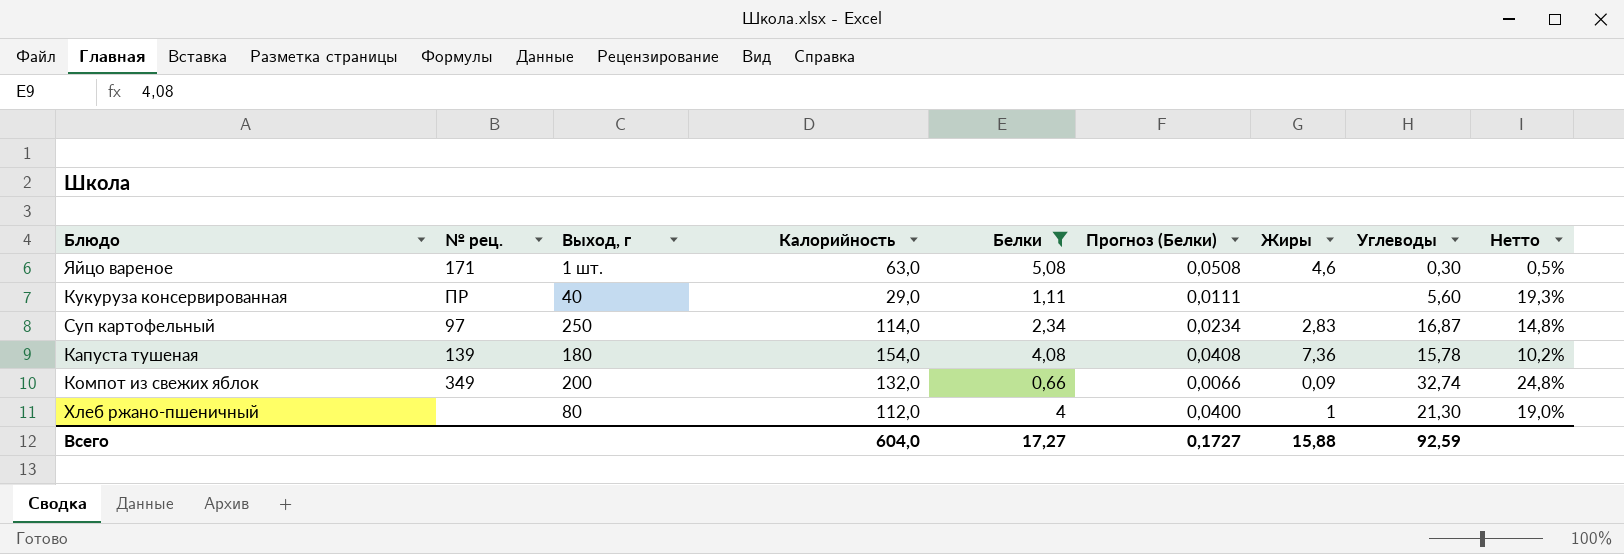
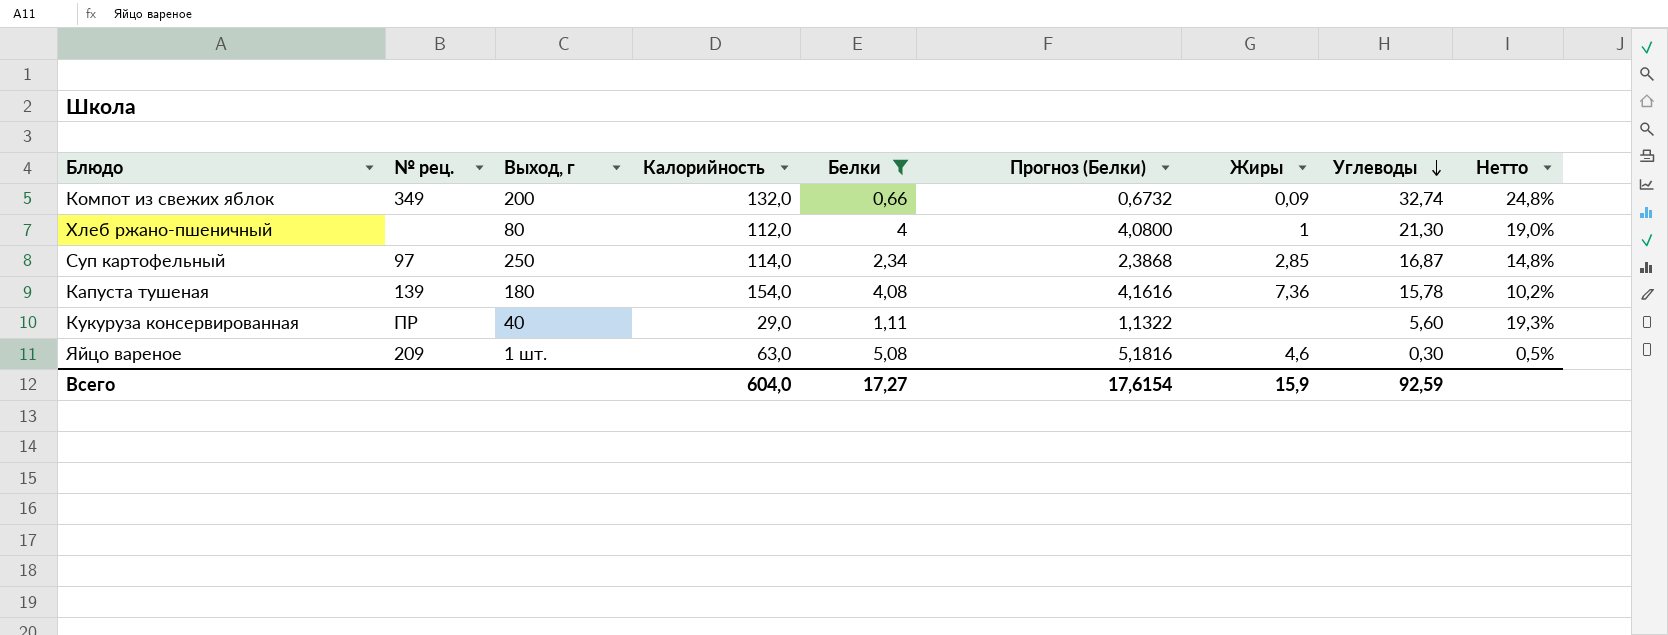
row order: none -> Углеводы descending
column Прогноз (Белки) | formula: [Белки] * 0,01 -> [Белки] * 1,02
Суп картофельный | Жиры: 2,83 -> 2,85
Яйцо вареное | № рец.: 171 -> 209
Всего | Прогноз (Белки): 0,1727 -> 17,6154
Всего | Жиры: 15,88 -> 15,9

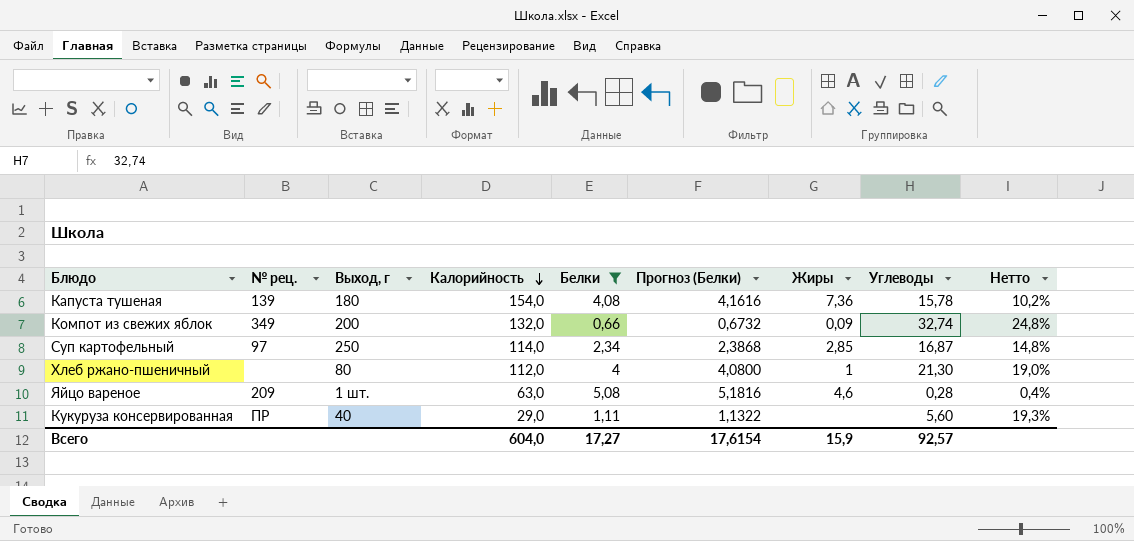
row order: Углеводы descending -> Калорийность descending
Яйцо вареное | Углеводы: 0,30 -> 0,28
Яйцо вареное | Нетто: 0,5% -> 0,4%
Всего | Углеводы: 92,59 -> 92,57

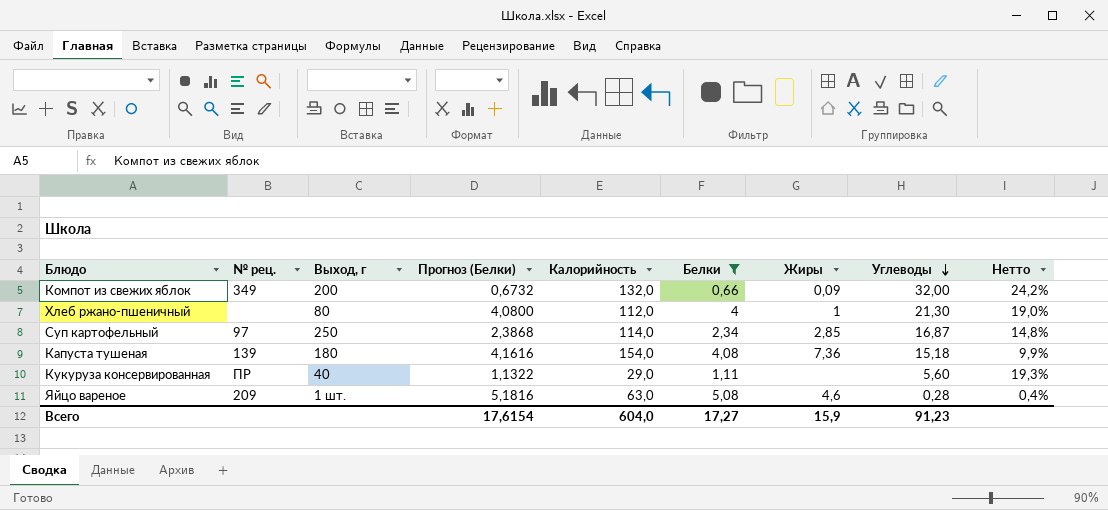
row order: Калорийность descending -> Углеводы descending
column Прогноз (Белки) | position: 6 -> 4
Компот из свежих яблок | Углеводы: 32,74 -> 32,00
Компот из свежих яблок | Нетто: 24,8% -> 24,2%
Капуста тушеная | Углеводы: 15,78 -> 15,18
Капуста тушеная | Нетто: 10,2% -> 9,9%
Всего | Углеводы: 92,57 -> 91,23

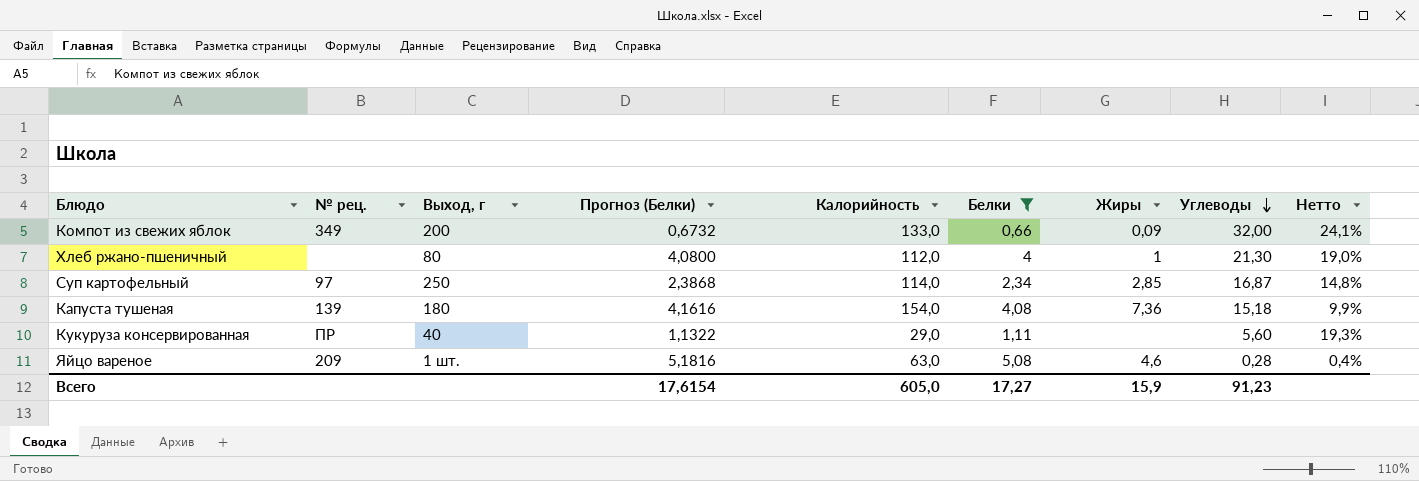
Компот из свежих яблок | Калорийность: 132,0 -> 133,0
Компот из свежих яблок | Нетто: 24,2% -> 24,1%
Всего | Калорийность: 604,0 -> 605,0

